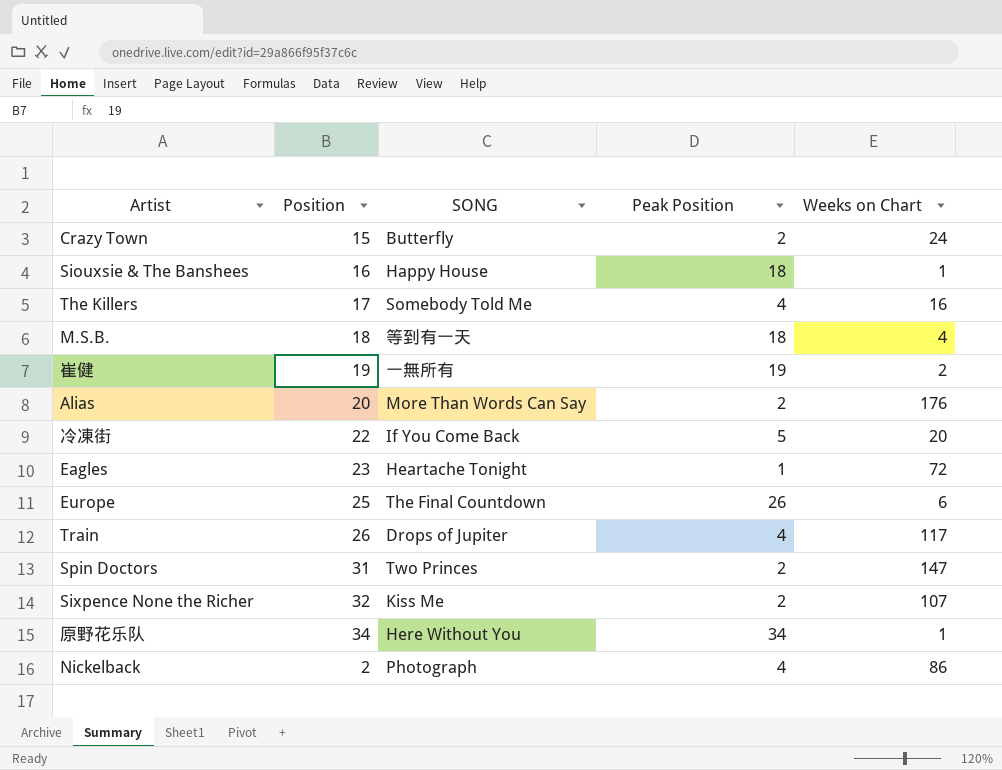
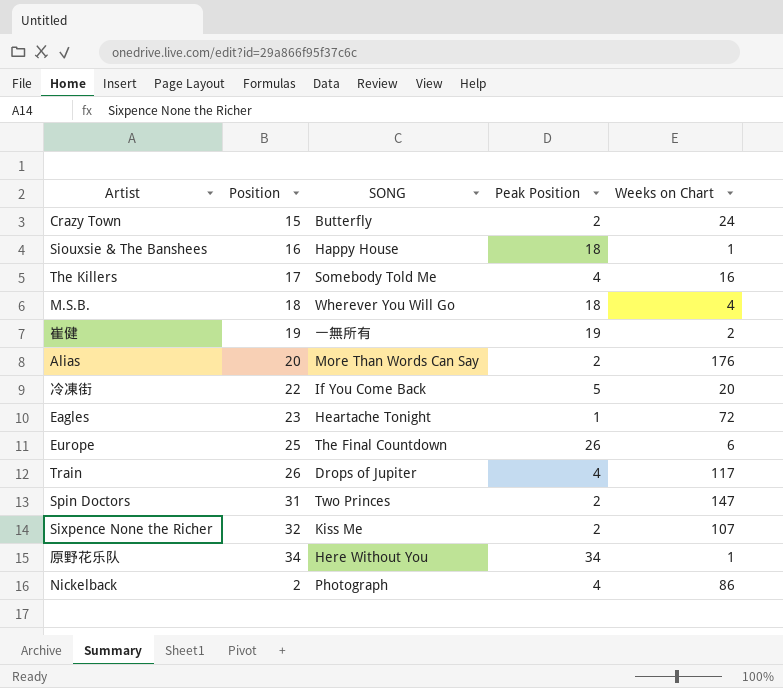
M.S.B. | SONG: 等到有一天 -> Wherever You Will Go

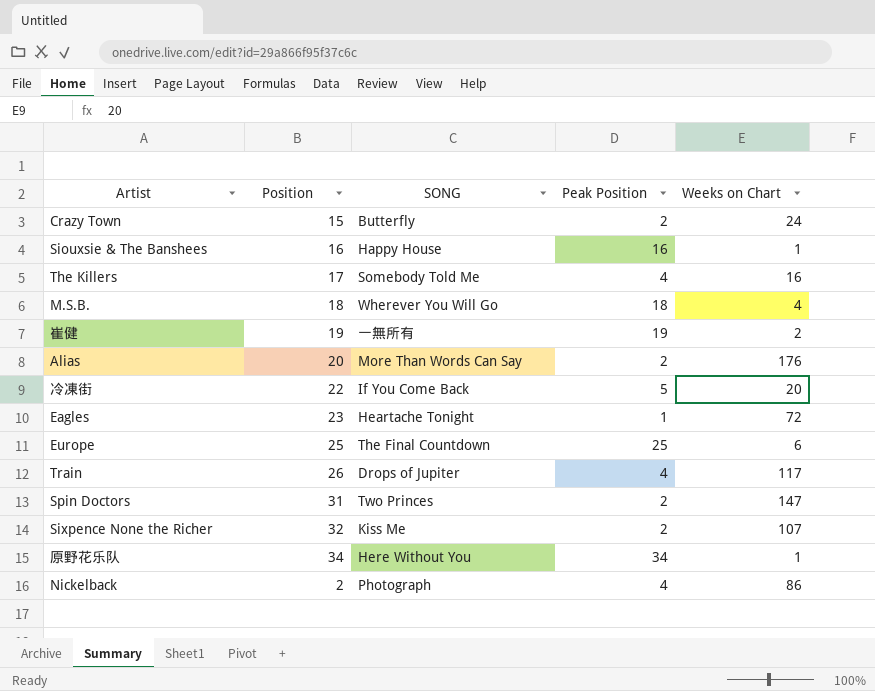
Siouxsie & The Banshees | Peak Position: 18 -> 16
Europe | Peak Position: 26 -> 25

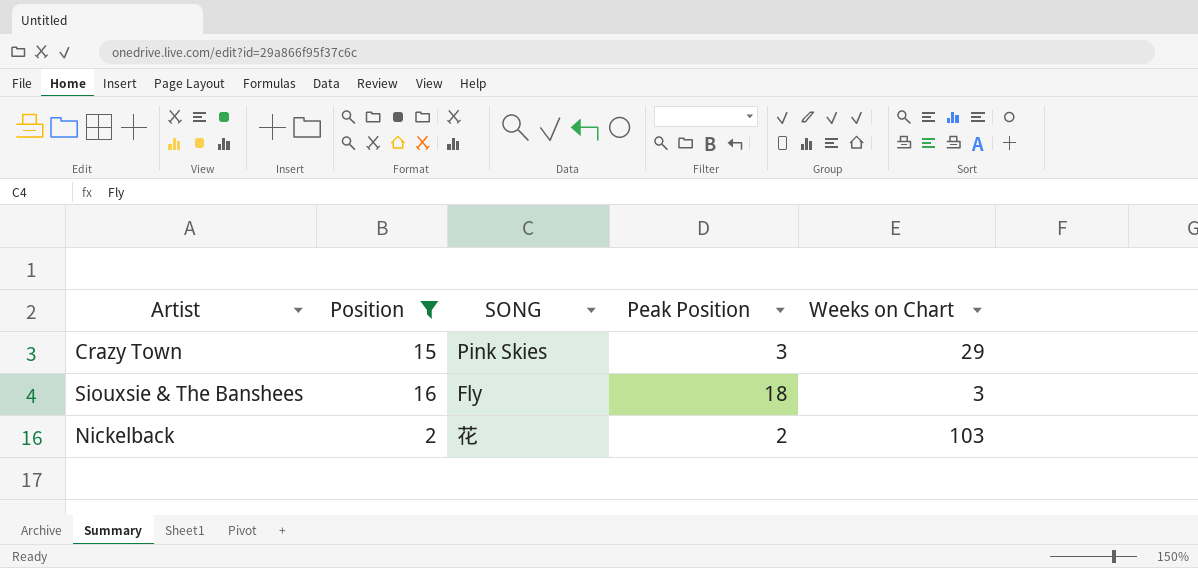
filter: none -> Position <= 16
Crazy Town | SONG: Butterfly -> Pink Skies
Crazy Town | Peak Position: 2 -> 3
Crazy Town | Weeks on Chart: 24 -> 29
Siouxsie & The Banshees | SONG: Happy House -> Fly
Siouxsie & The Banshees | Peak Position: 16 -> 18
Siouxsie & The Banshees | Weeks on Chart: 1 -> 3
Nickelback | SONG: Photograph -> 花
Nickelback | Peak Position: 4 -> 2
Nickelback | Weeks on Chart: 86 -> 103

